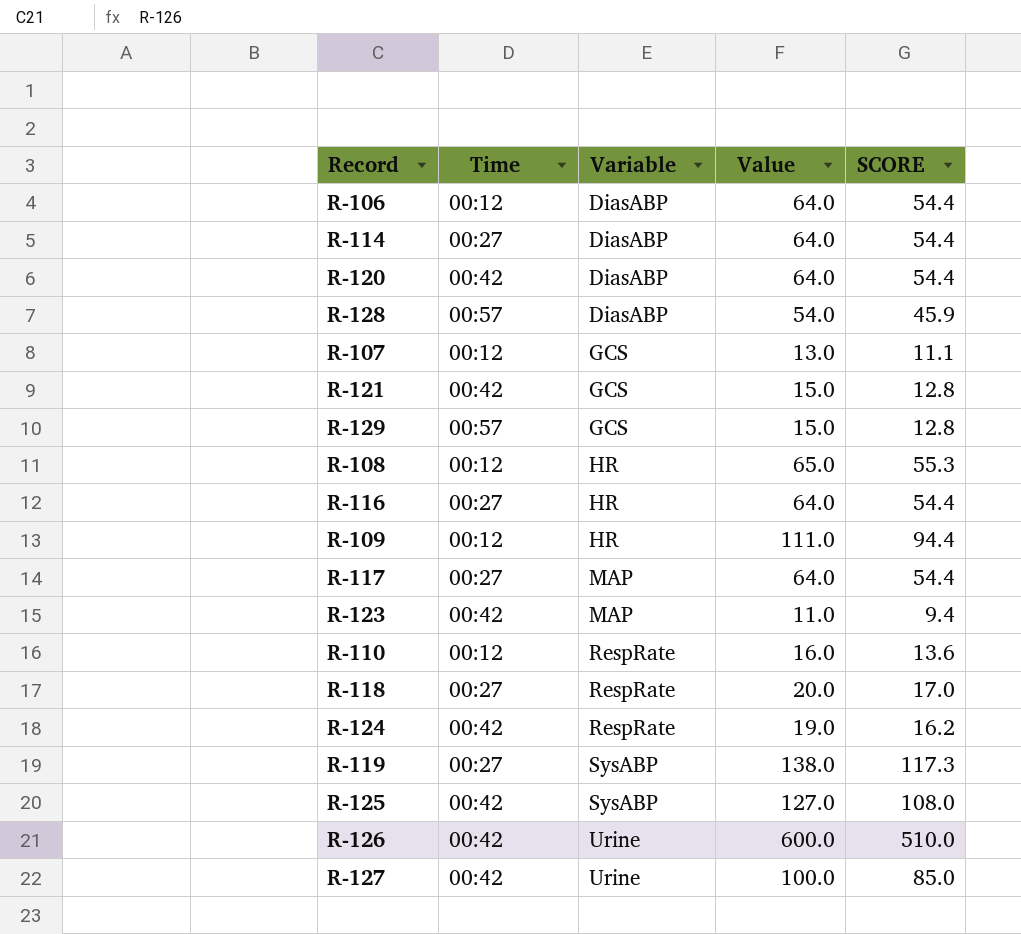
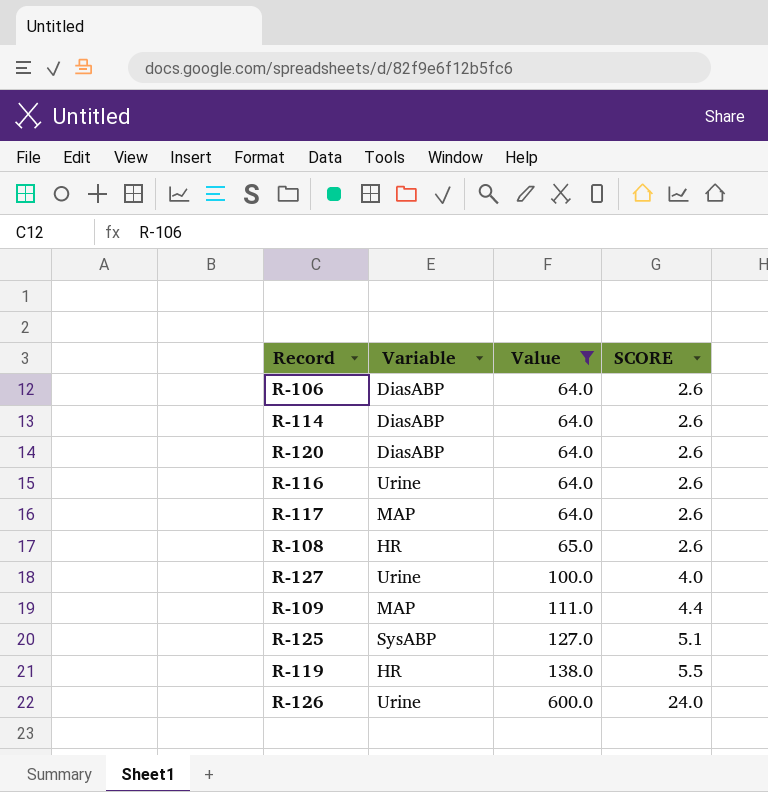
filter: none -> Value >= 64.0
row order: Variable ascending -> Value ascending
column Time | position: 2 -> none
column SCORE | formula: [Value] * 0.85 -> [Value] * 0.04
R-116 | Variable: HR -> Urine
R-109 | Variable: HR -> MAP
R-119 | Variable: SysABP -> HR

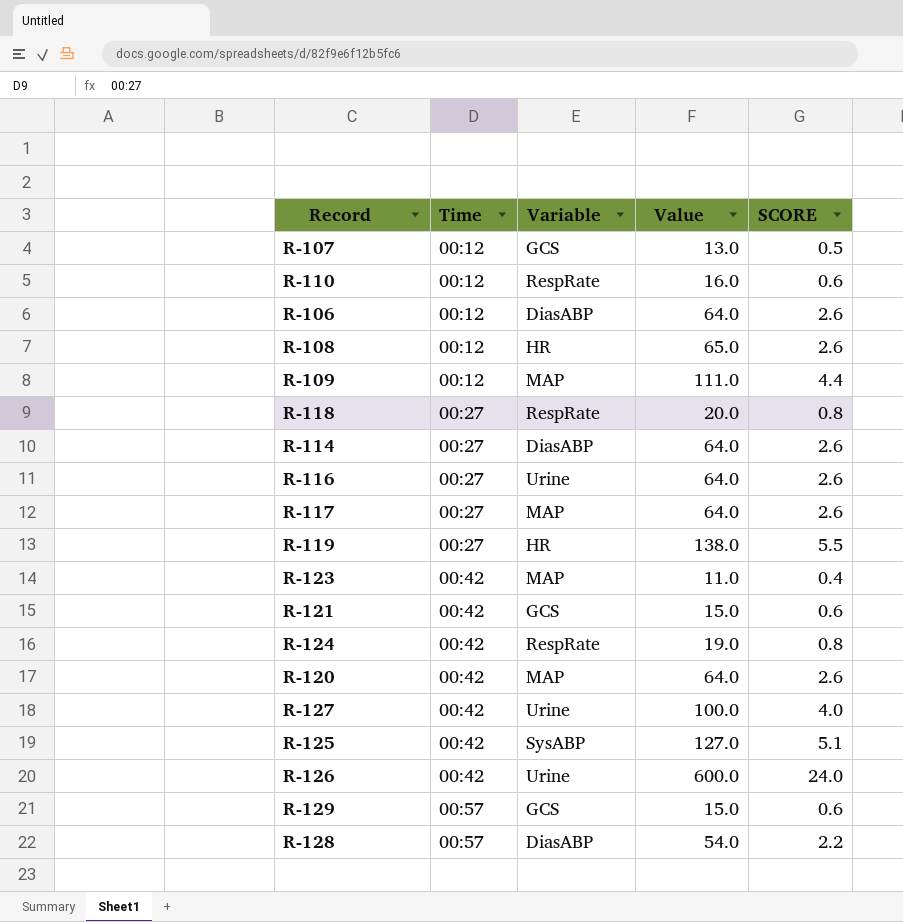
filter: Value >= 64.0 -> none
row order: Value ascending -> Time ascending
column Time | position: none -> 2
R-120 | Variable: DiasABP -> MAP

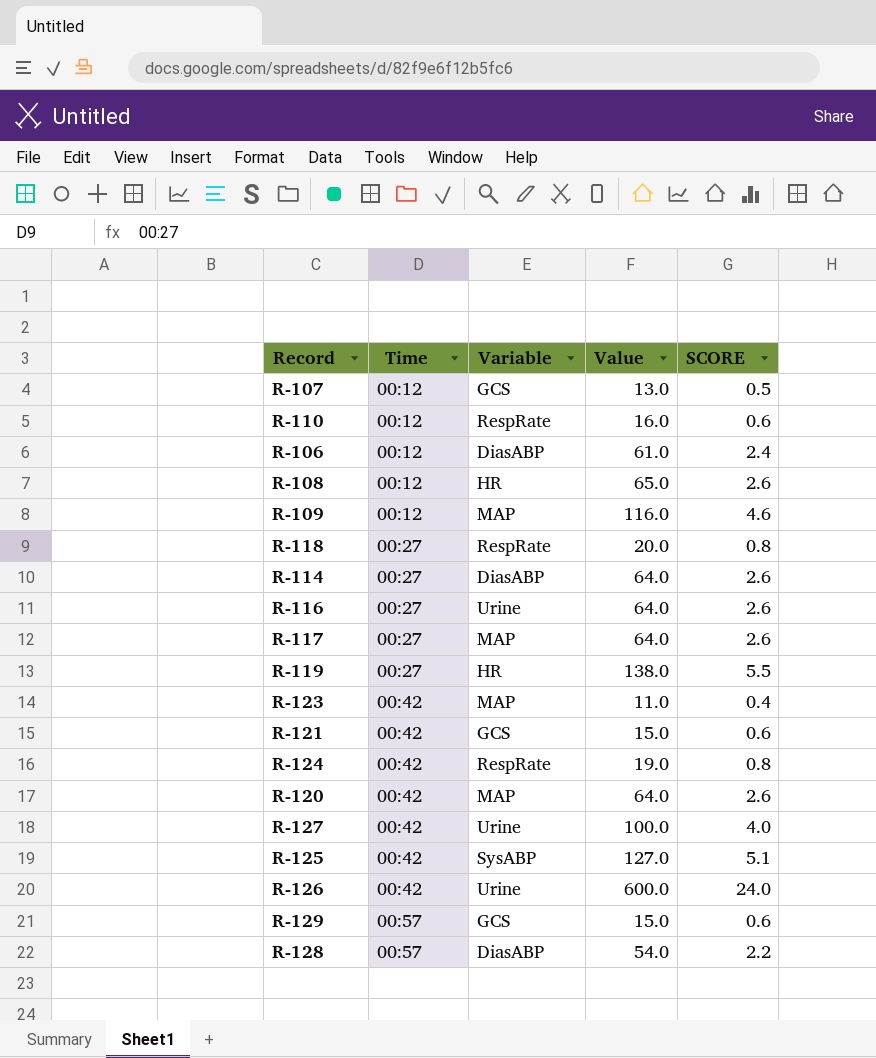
R-106 | Value: 64.0 -> 61.0
R-106 | SCORE: 2.6 -> 2.4
R-109 | Value: 111.0 -> 116.0
R-109 | SCORE: 4.4 -> 4.6

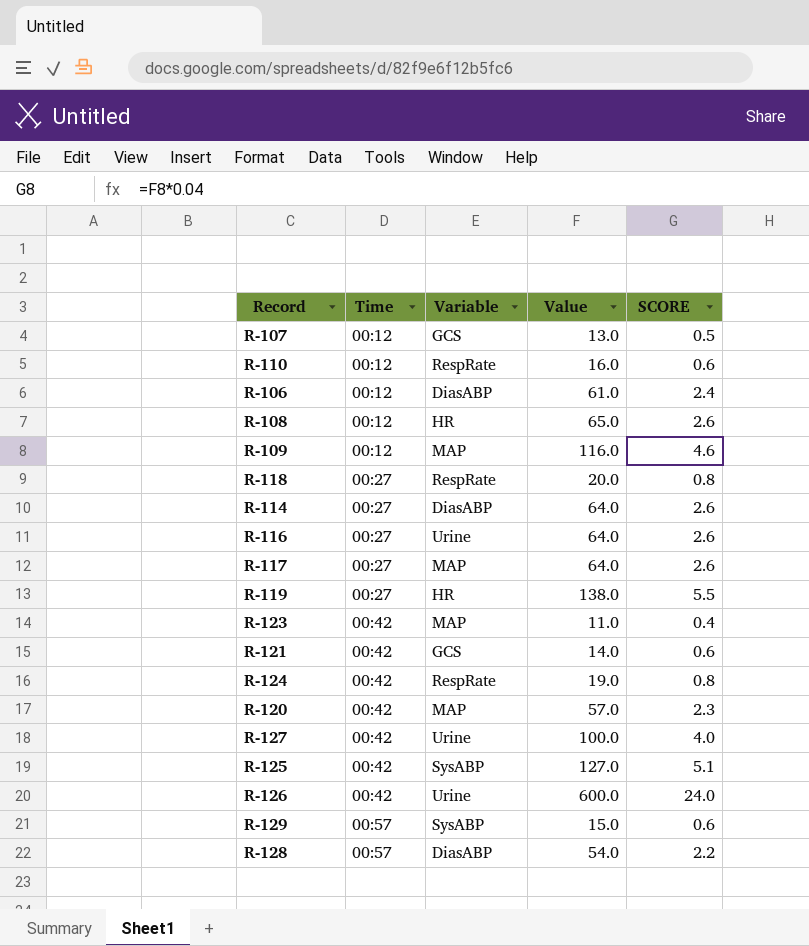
R-121 | Value: 15.0 -> 14.0
R-120 | Value: 64.0 -> 57.0
R-120 | SCORE: 2.6 -> 2.3
R-129 | Variable: GCS -> SysABP

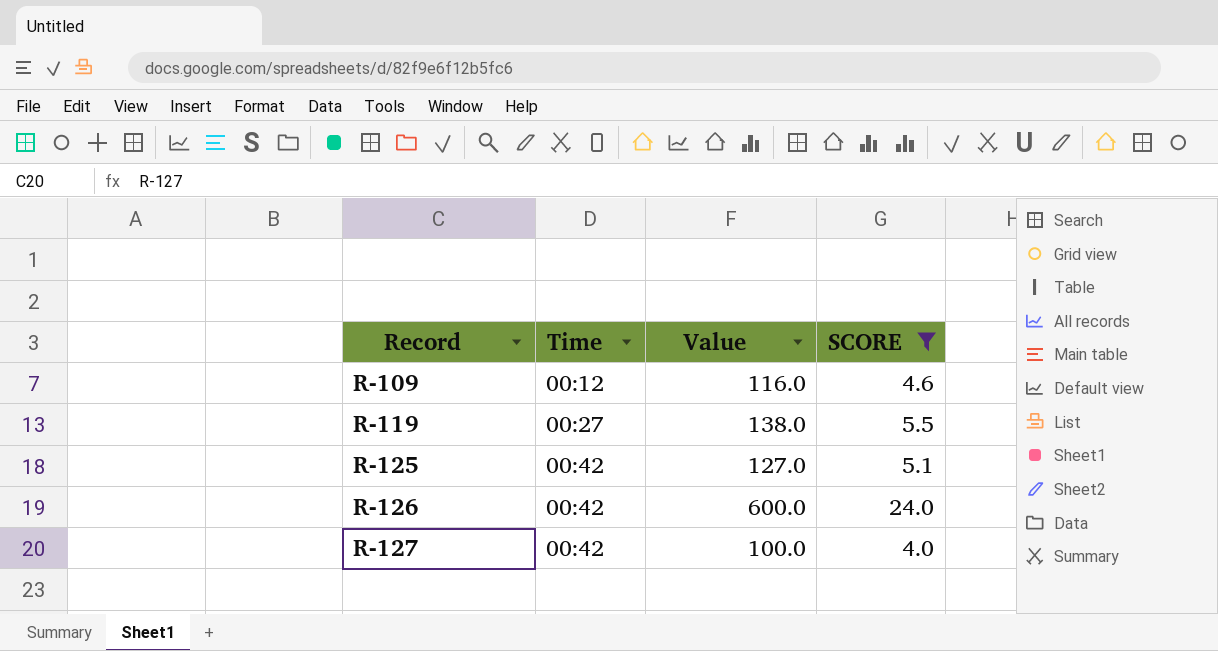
filter: none -> SCORE >= 4.0
row order: Time ascending -> Record ascending
column Variable | position: 3 -> none

